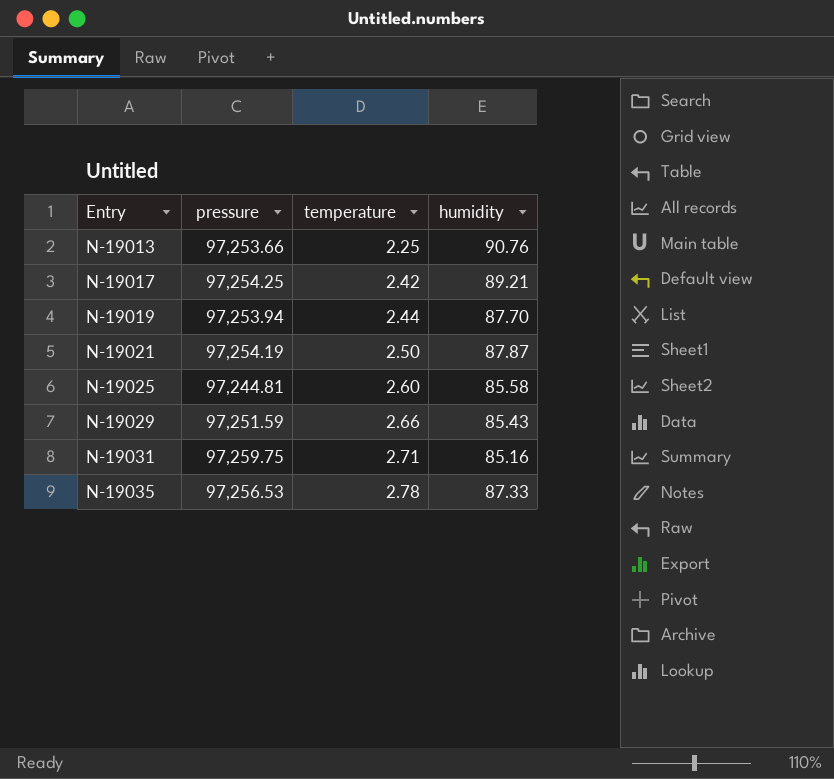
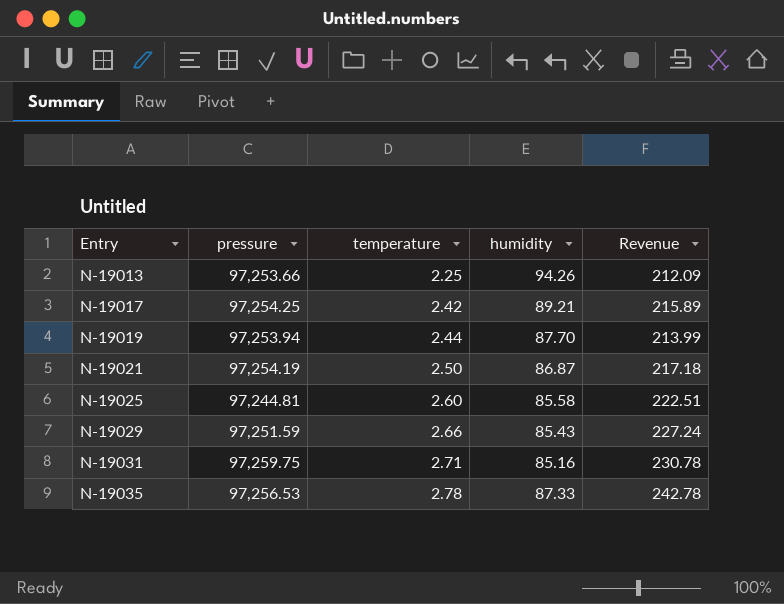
column Revenue | formula: none -> [temperature] * [humidity]
N-19013 | humidity: 90.76 -> 94.26
N-19021 | humidity: 87.87 -> 86.87

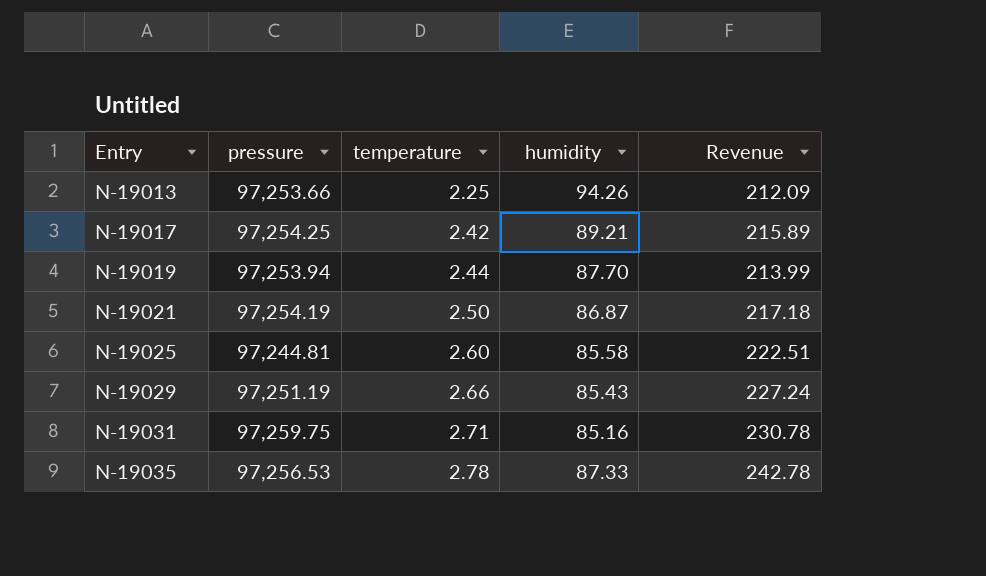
N-19029 | pressure: 97,251.59 -> 97,251.19

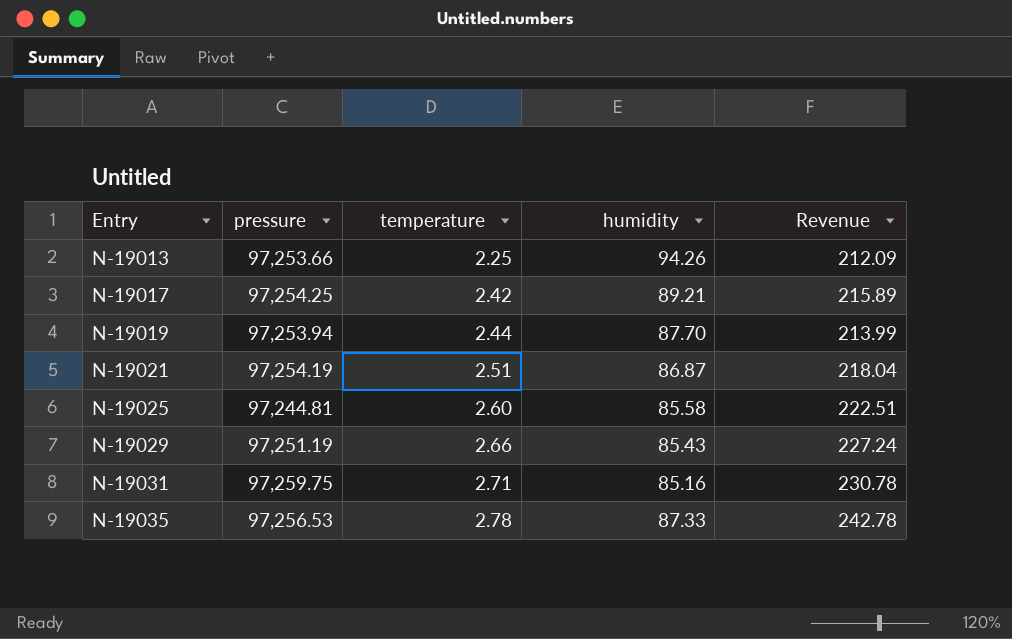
N-19021 | temperature: 2.50 -> 2.51
N-19021 | Revenue: 217.18 -> 218.04

